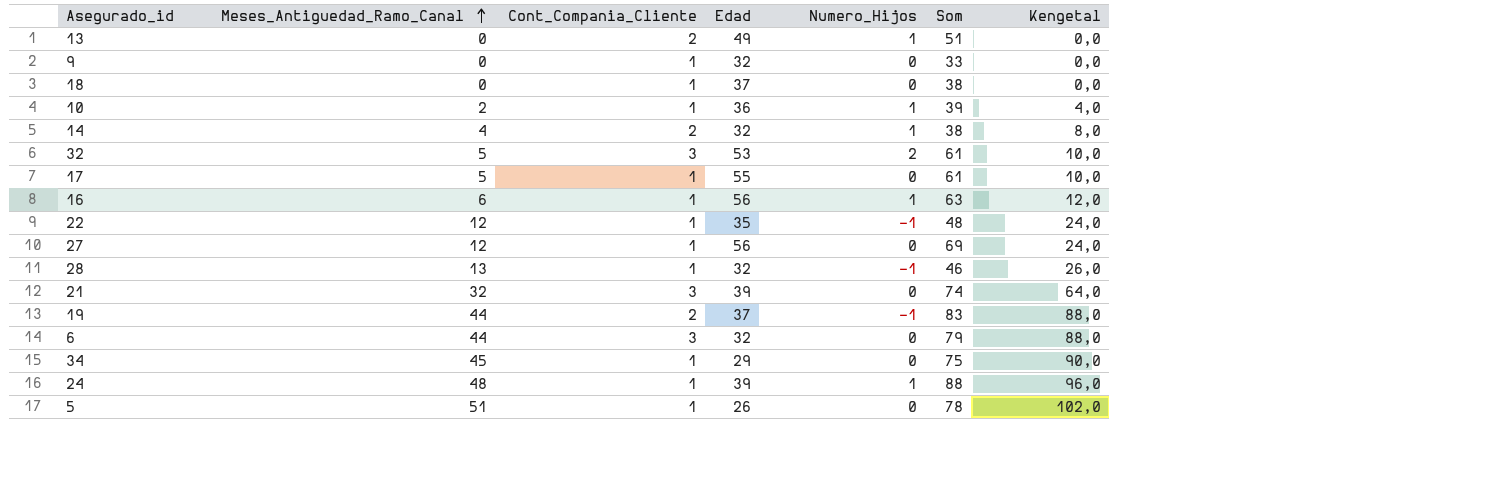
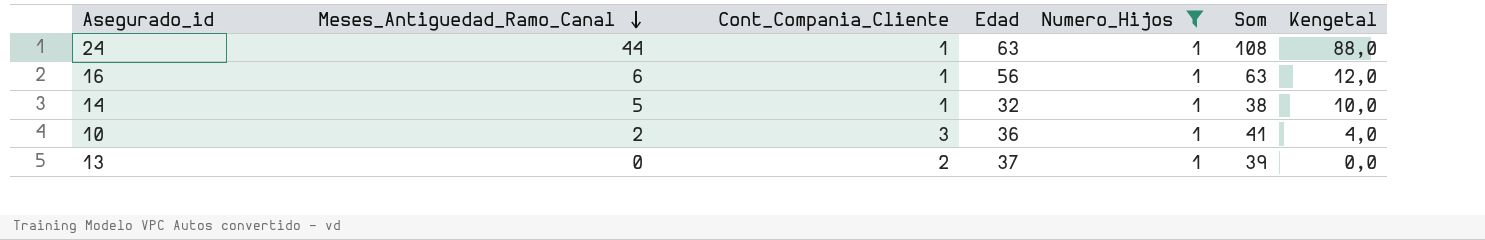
filter: none -> Numero_Hijos = 1
row order: Meses_Antiguedad_Ramo_Canal ascending -> Meses_Antiguedad_Ramo_Canal descending
24 | Meses_Antiguedad_Ramo_Canal: 48 -> 44
24 | Edad: 39 -> 63
24 | Som: 88 -> 108
24 | Kengetal: 96,0 -> 88,0
14 | Meses_Antiguedad_Ramo_Canal: 4 -> 5
14 | Cont_Compania_Cliente: 2 -> 1
14 | Kengetal: 8,0 -> 10,0
10 | Cont_Compania_Cliente: 1 -> 3
10 | Som: 39 -> 41
13 | Edad: 49 -> 37
13 | Som: 51 -> 39

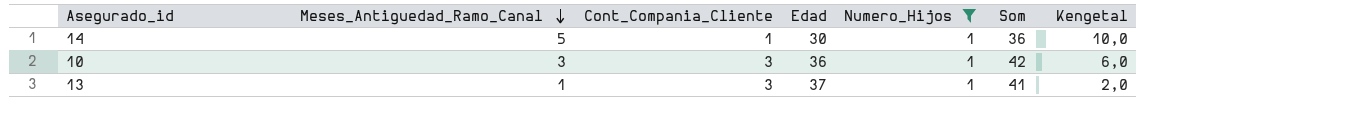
row 24: 44 | 1 | 63 | 1 | 108 | 88,0 -> none
row 16: 6 | 1 | 56 | 1 | 63 | 12,0 -> none
14 | Edad: 32 -> 30
14 | Som: 38 -> 36
10 | Meses_Antiguedad_Ramo_Canal: 2 -> 3
10 | Som: 41 -> 42
10 | Kengetal: 4,0 -> 6,0
13 | Meses_Antiguedad_Ramo_Canal: 0 -> 1
13 | Cont_Compania_Cliente: 2 -> 3
13 | Som: 39 -> 41
13 | Kengetal: 0,0 -> 2,0

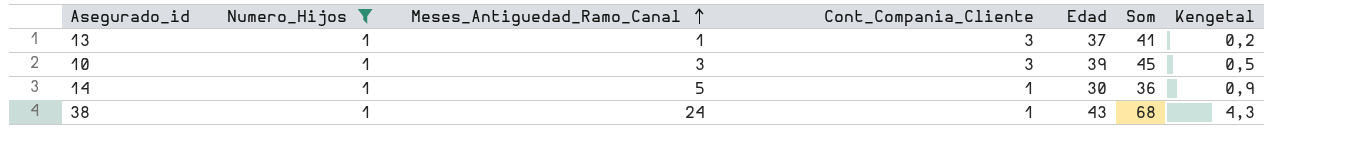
row order: Meses_Antiguedad_Ramo_Canal descending -> Meses_Antiguedad_Ramo_Canal ascending
column Numero_Hijos | position: 5 -> 2
column Kengetal | formula: [Meses_Antiguedad_Ramo_Canal] * 2 -> [Meses_Antiguedad_Ramo_Canal] * 0,18
10 | Edad: 36 -> 39
10 | Som: 42 -> 45
row 38: none -> 1 | 24 | 1 | 43 | 68 | 4,3

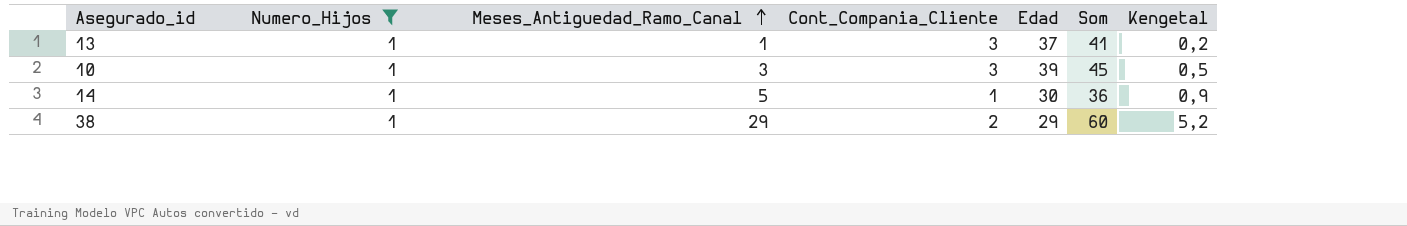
38 | Meses_Antiguedad_Ramo_Canal: 24 -> 29
38 | Cont_Compania_Cliente: 1 -> 2
38 | Edad: 43 -> 29
38 | Som: 68 -> 60
38 | Kengetal: 4,3 -> 5,2

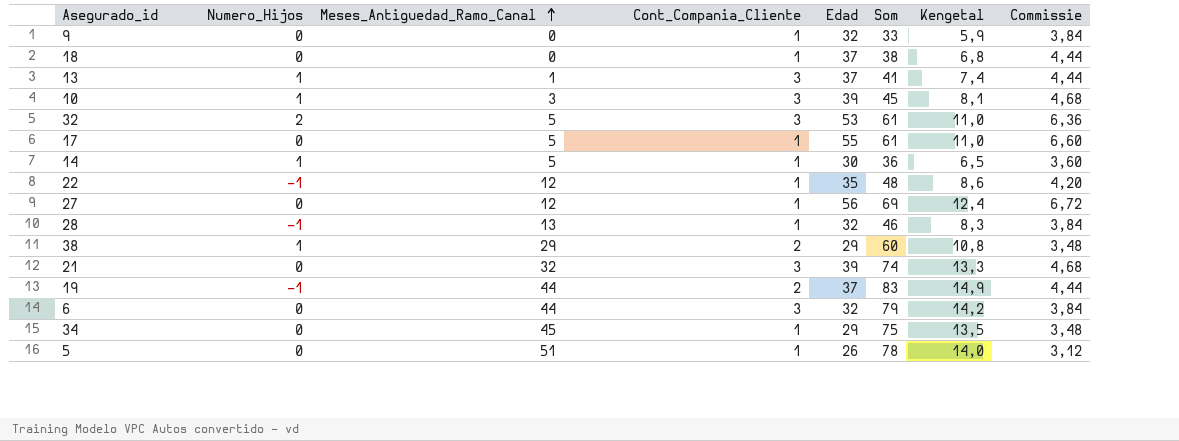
filter: Numero_Hijos = 1 -> none
column Kengetal | formula: [Meses_Antiguedad_Ramo_Canal] * 0,18 -> [Som] * 0,18
column Commissie | formula: none -> [Edad] * 0,12

